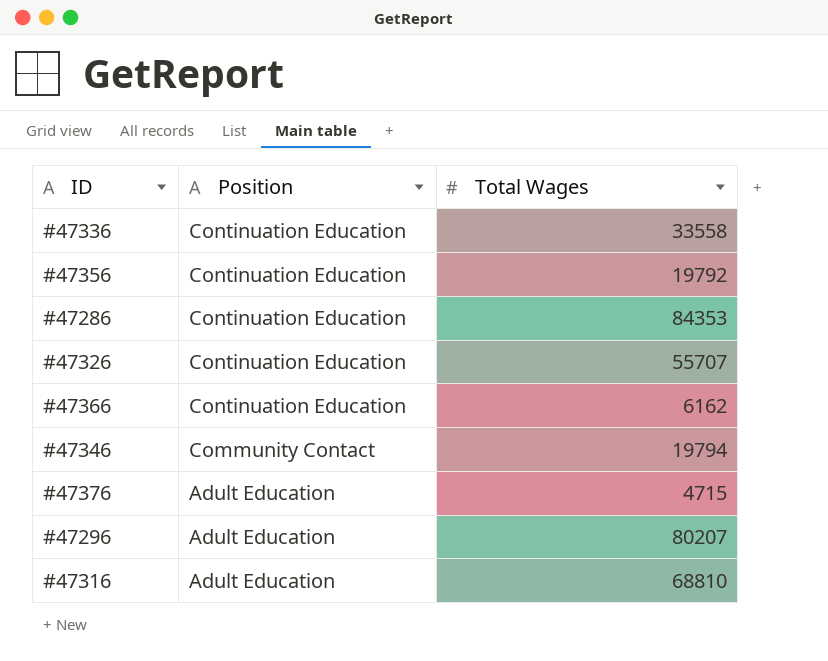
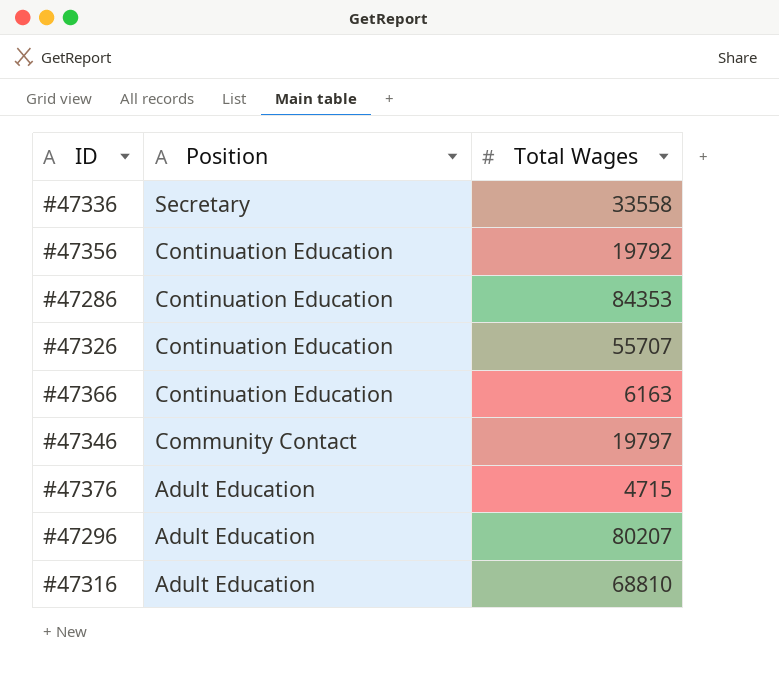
#47336 | Position: Continuation Education -> Secretary
#47366 | Total Wages: 6162 -> 6163
#47346 | Total Wages: 19794 -> 19797

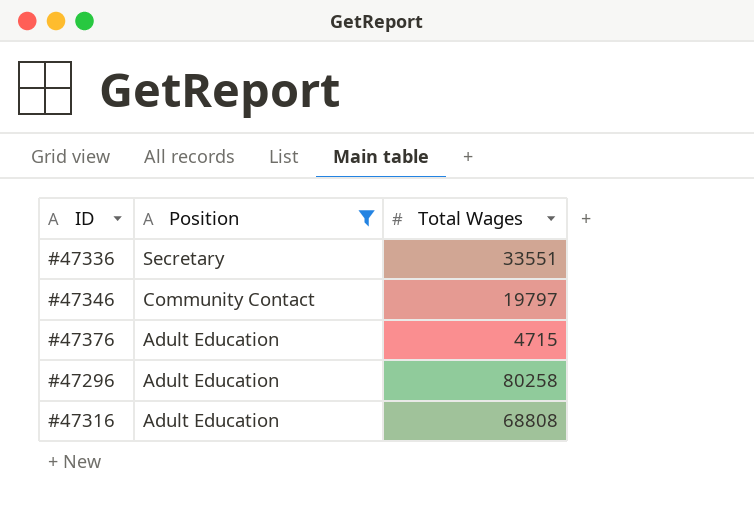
filter: none -> Position != Continuation Education
#47336 | Total Wages: 33558 -> 33551
#47296 | Total Wages: 80207 -> 80258
#47316 | Total Wages: 68810 -> 68808

